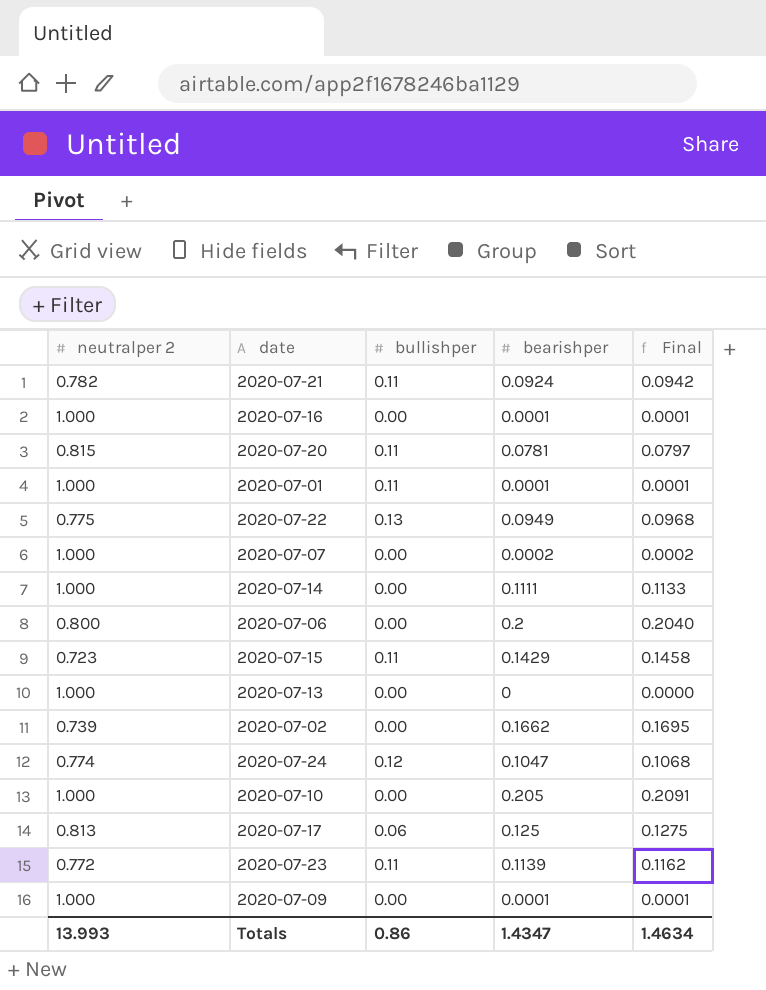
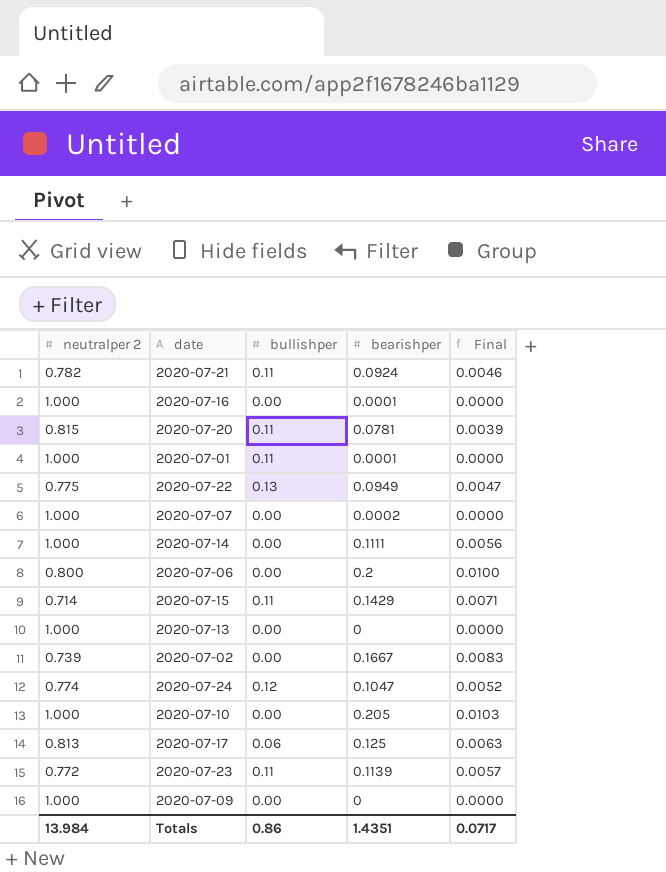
column Final | formula: [bearishper] * 1.02 -> [bearishper] * 0.05
2020-07-15 | neutralper 2: 0.723 -> 0.714
2020-07-02 | bearishper: 0.1662 -> 0.1667
2020-07-09 | bearishper: 0.0001 -> 0
Totals | neutralper 2: 13.993 -> 13.984
Totals | bearishper: 1.4347 -> 1.4351
Totals | Final: 1.4634 -> 0.0717

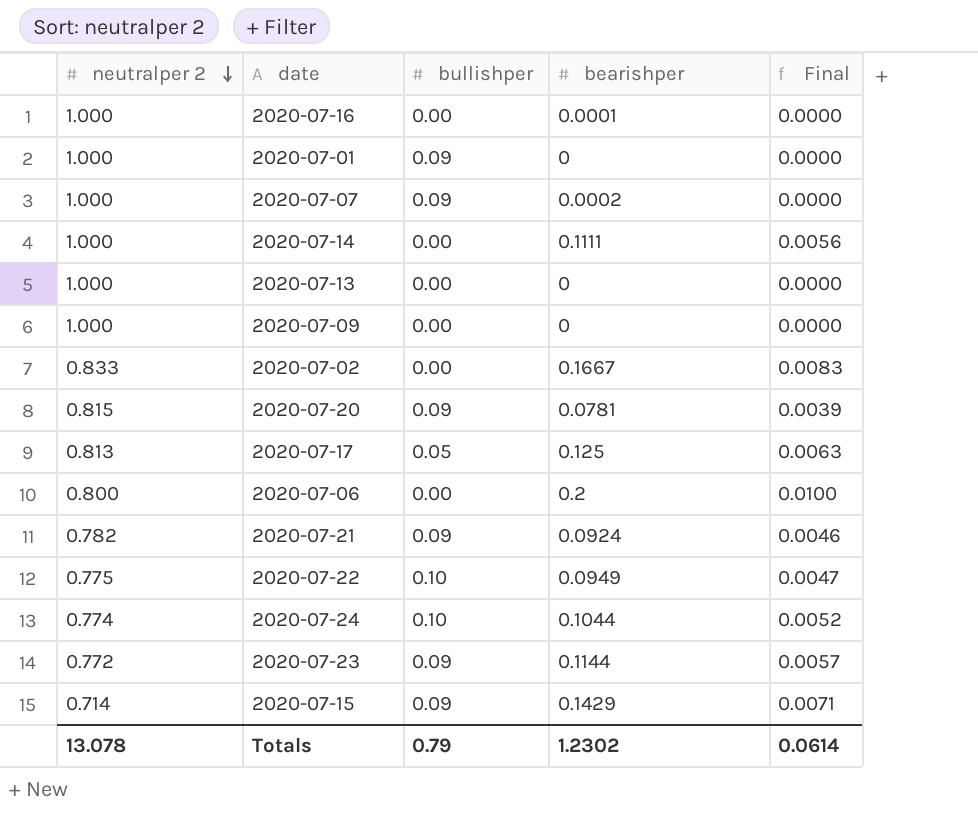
row order: none -> neutralper 2 descending
row 2020-07-10: 1.000 | 0.00 | 0.205 | 0.0103 -> none
2020-07-01 | bullishper: 0.11 -> 0.09
2020-07-01 | bearishper: 0.0001 -> 0
2020-07-07 | bullishper: 0.00 -> 0.09
2020-07-02 | neutralper 2: 0.739 -> 0.833
2020-07-20 | bullishper: 0.11 -> 0.09
2020-07-17 | bullishper: 0.06 -> 0.05
2020-07-21 | bullishper: 0.11 -> 0.09
2020-07-22 | bullishper: 0.13 -> 0.10
2020-07-24 | bullishper: 0.12 -> 0.10
2020-07-24 | bearishper: 0.1047 -> 0.1044
2020-07-23 | bullishper: 0.11 -> 0.09
2020-07-23 | bearishper: 0.1139 -> 0.1144
2020-07-15 | bullishper: 0.11 -> 0.09
Totals | neutralper 2: 13.984 -> 13.078
Totals | bullishper: 0.86 -> 0.79
Totals | bearishper: 1.4351 -> 1.2302
Totals | Final: 0.0717 -> 0.0614

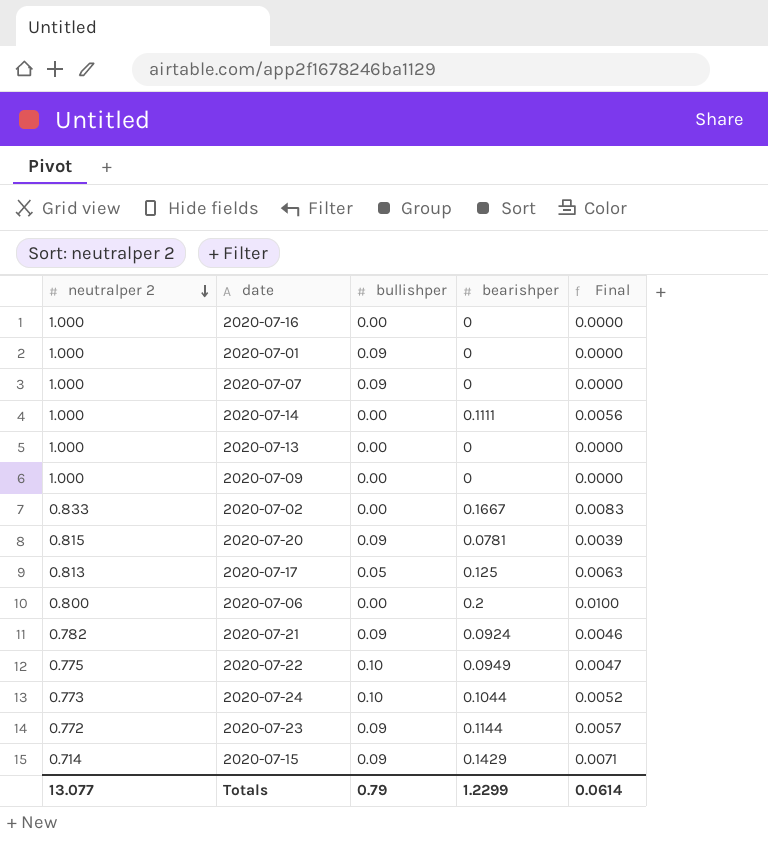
2020-07-16 | bearishper: 0.0001 -> 0
2020-07-07 | bearishper: 0.0002 -> 0
2020-07-24 | neutralper 2: 0.774 -> 0.773
Totals | neutralper 2: 13.078 -> 13.077
Totals | bearishper: 1.2302 -> 1.2299

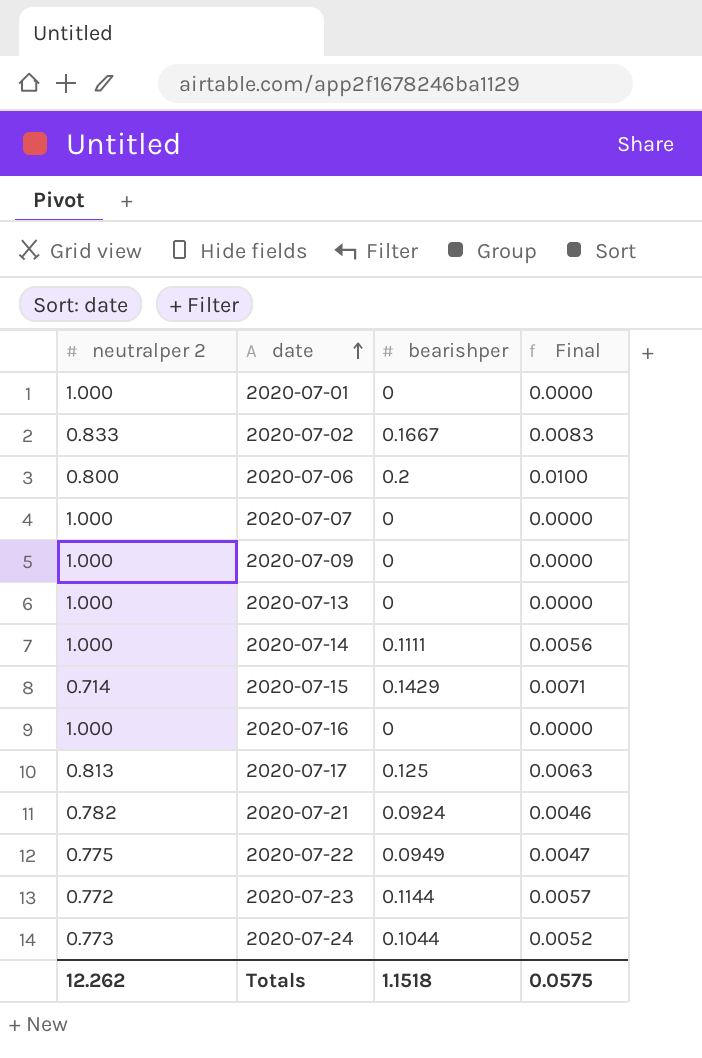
row order: neutralper 2 descending -> date ascending
column bullishper | position: 3 -> none
row 2020-07-20: 0.815 | 0.09 | 0.0781 | 0.0039 -> none
Totals | neutralper 2: 13.077 -> 12.262
Totals | bearishper: 1.2299 -> 1.1518
Totals | Final: 0.0614 -> 0.0575

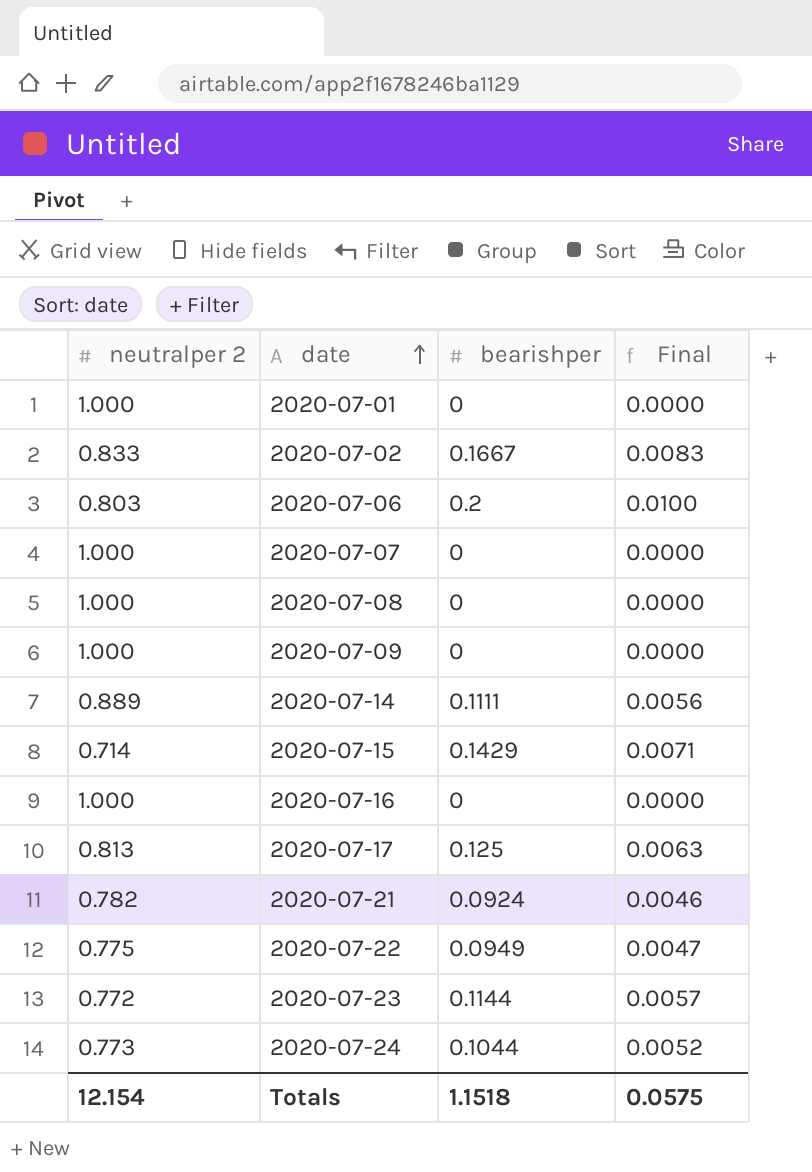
row 2020-07-13: 1.000 | 0 | 0.0000 -> none
2020-07-06 | neutralper 2: 0.800 -> 0.803
row 2020-07-08: none -> 1.000 | 0 | 0.0000
2020-07-14 | neutralper 2: 1.000 -> 0.889
Totals | neutralper 2: 12.262 -> 12.154

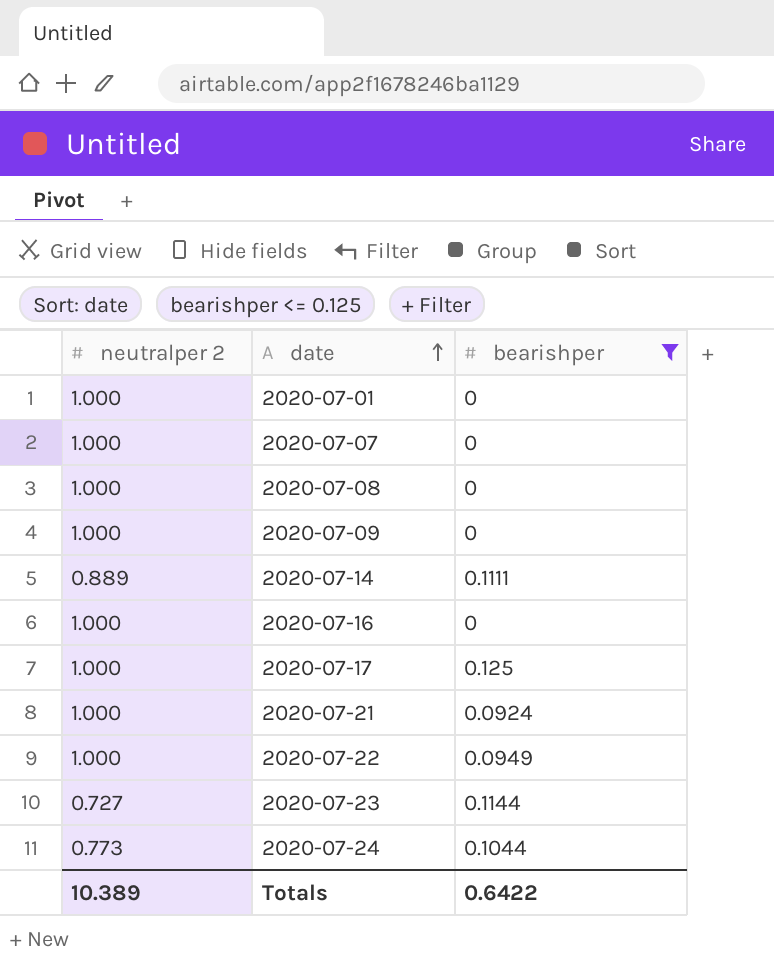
filter: none -> bearishper <= 0.125
column Final | formula: [bearishper] * 0.05 -> none
2020-07-17 | neutralper 2: 0.813 -> 1.000
2020-07-21 | neutralper 2: 0.782 -> 1.000
2020-07-22 | neutralper 2: 0.775 -> 1.000
2020-07-23 | neutralper 2: 0.772 -> 0.727
Totals | neutralper 2: 12.154 -> 10.389
Totals | bearishper: 1.1518 -> 0.6422

